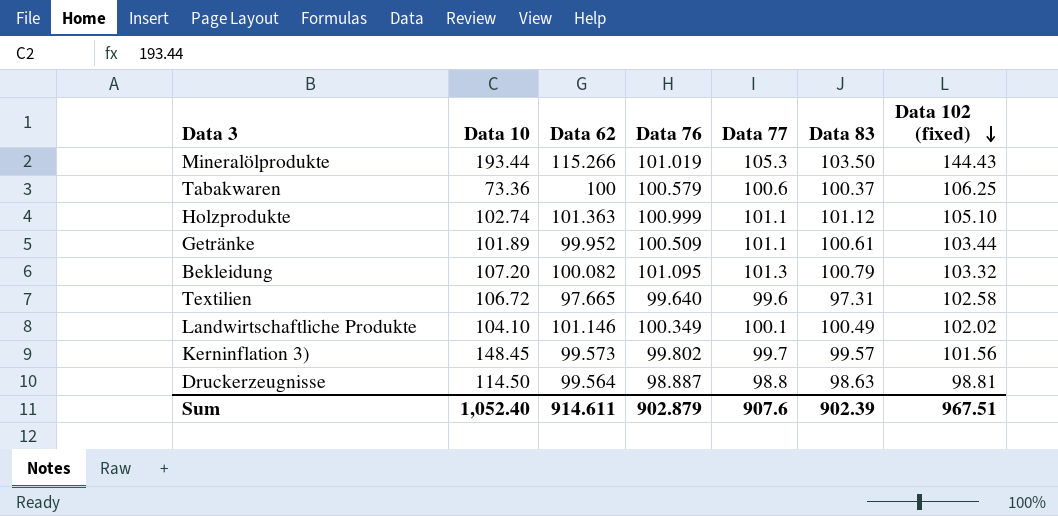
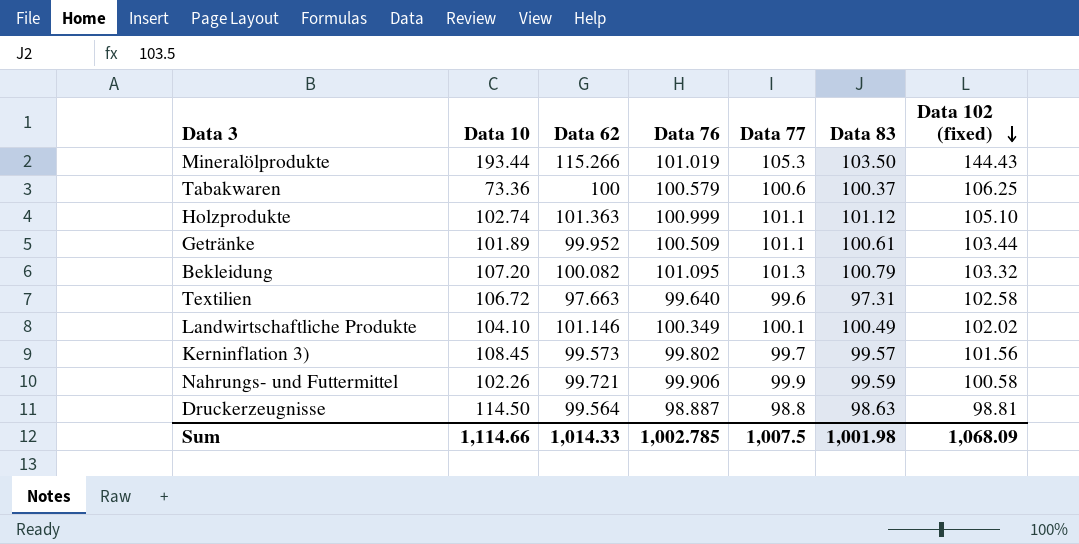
Textilien | Data 62: 97.665 -> 97.663
Kerninflation 3) | Data 10: 148.45 -> 108.45
row Nahrungs- und Futtermittel: none -> 102.26 | 99.721 | 99.906 | 99.9 | 99.59 | 100.58
Sum | Data 10: 1,052.40 -> 1,114.66
Sum | Data 62: 914.611 -> 1,014.33
Sum | Data 76: 902.879 -> 1,002.785
Sum | Data 77: 907.6 -> 1,007.5
Sum | Data 83: 902.39 -> 1,001.98
Sum | Data 102 (fixed): 967.51 -> 1,068.09

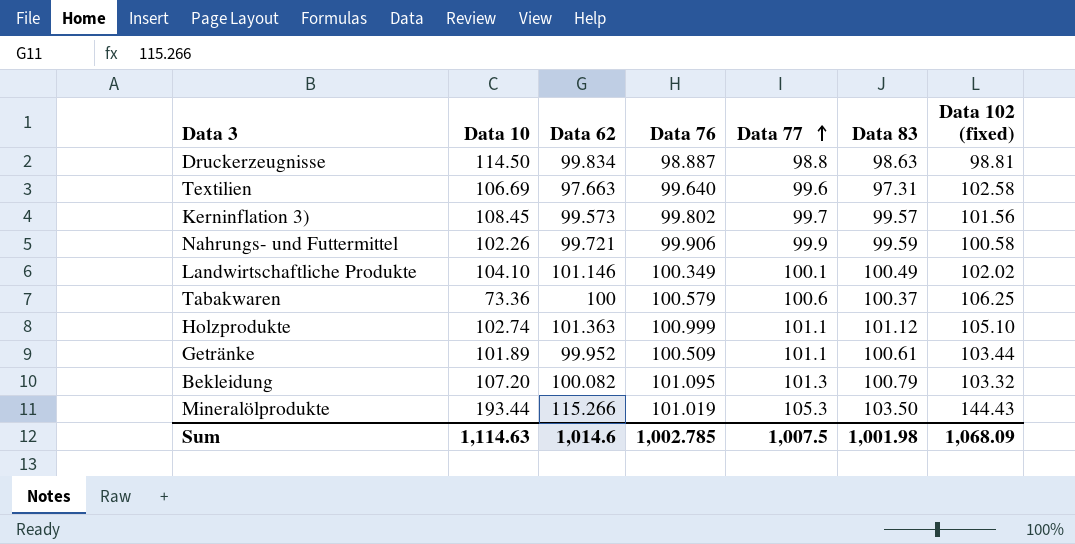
row order: Data 102 (fixed) descending -> Data 77 ascending
Druckerzeugnisse | Data 62: 99.564 -> 99.834
Textilien | Data 10: 106.72 -> 106.69
Sum | Data 10: 1,114.66 -> 1,114.63
Sum | Data 62: 1,014.33 -> 1,014.6

